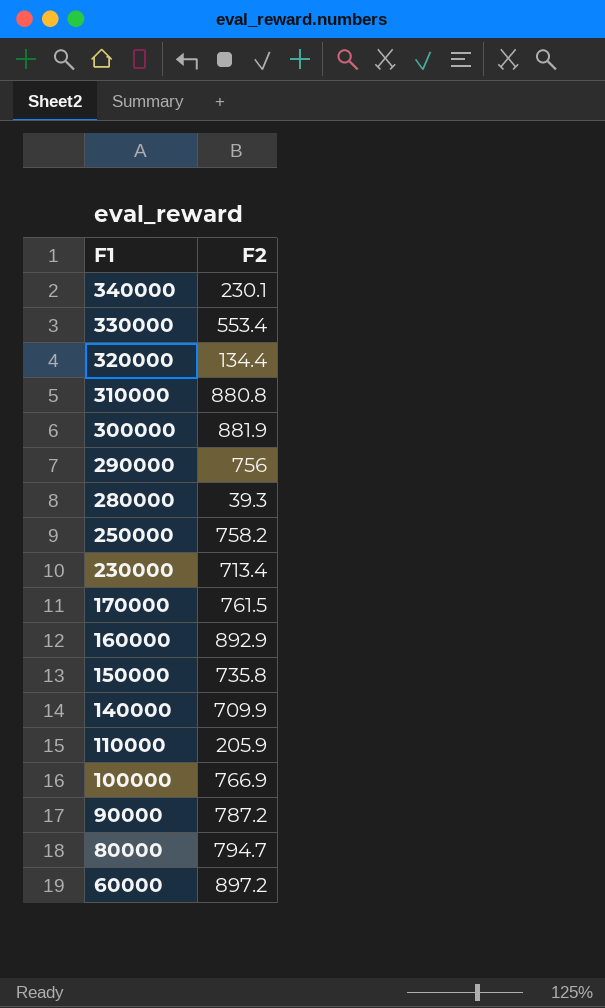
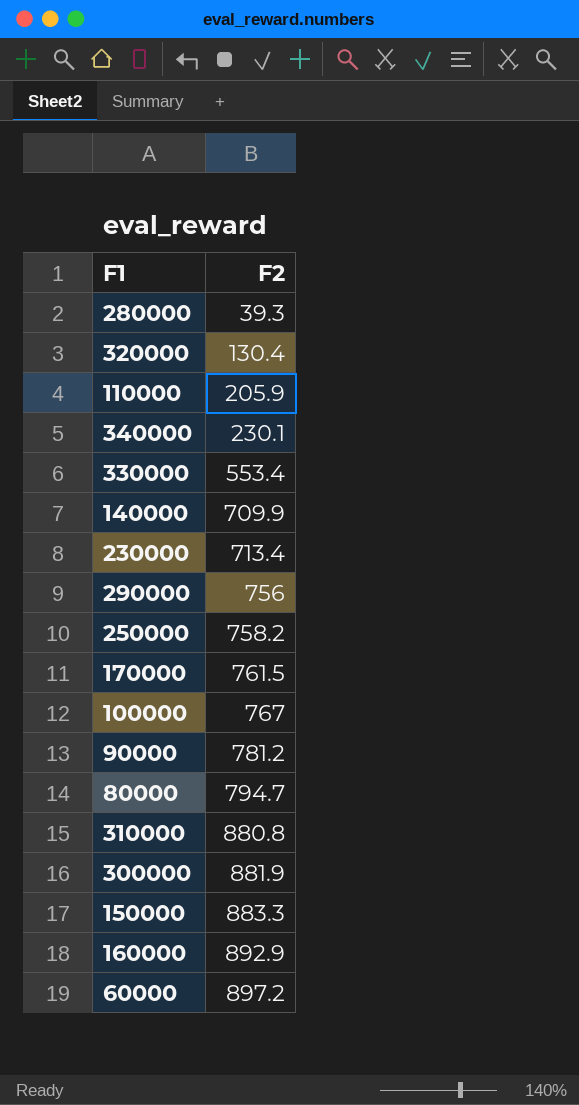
row order: F1 descending -> F2 ascending
320000 | F2: 134.4 -> 130.4
100000 | F2: 766.9 -> 767
90000 | F2: 787.2 -> 781.2
150000 | F2: 735.8 -> 883.3

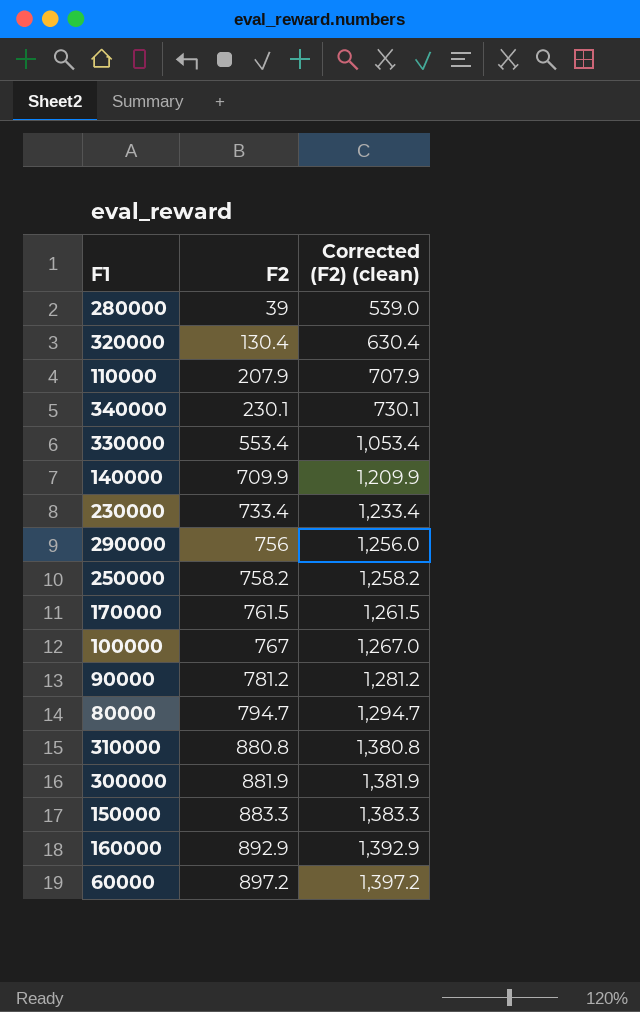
column Corrected (F2) (clean) | formula: none -> [F2] + 500
280000 | F2: 39.3 -> 39
110000 | F2: 205.9 -> 207.9
230000 | F2: 713.4 -> 733.4

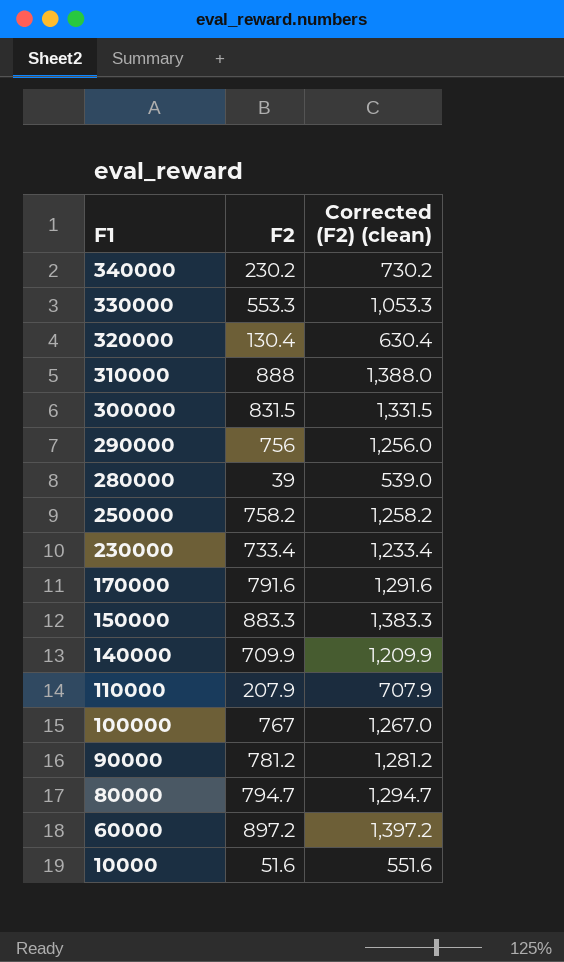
row order: F2 ascending -> F1 descending
row 160000: 892.9 | 1,392.9 -> none
340000 | F2: 230.1 -> 230.2
340000 | Corrected (F2) (clean): 730.1 -> 730.2
330000 | F2: 553.4 -> 553.3
330000 | Corrected (F2) (clean): 1,053.4 -> 1,053.3
310000 | F2: 880.8 -> 888
310000 | Corrected (F2) (clean): 1,380.8 -> 1,388.0
300000 | F2: 881.9 -> 831.5
300000 | Corrected (F2) (clean): 1,381.9 -> 1,331.5
170000 | F2: 761.5 -> 791.6
170000 | Corrected (F2) (clean): 1,261.5 -> 1,291.6
row 10000: none -> 51.6 | 551.6

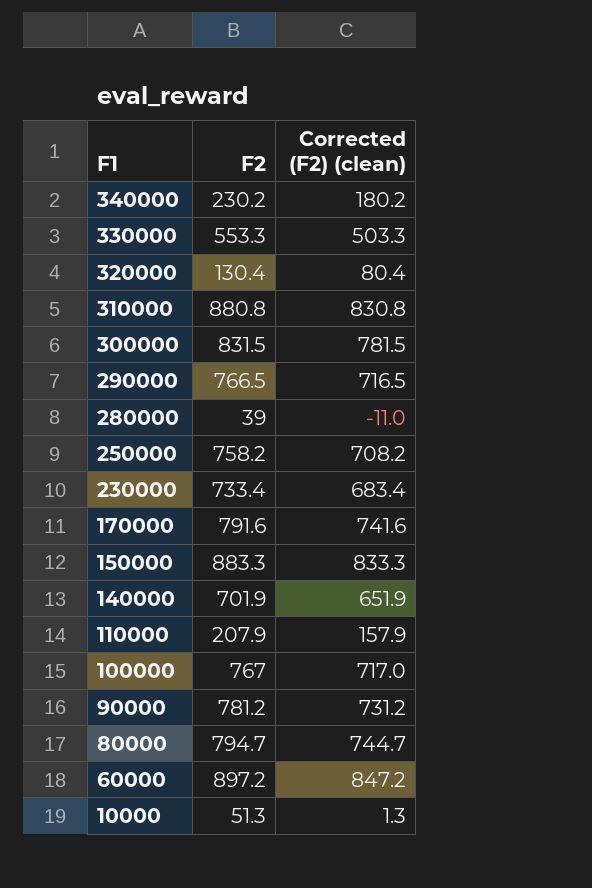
column Corrected (F2) (clean) | formula: [F2] + 500 -> [F2] - 50
310000 | F2: 888 -> 880.8
290000 | F2: 756 -> 766.5
140000 | F2: 709.9 -> 701.9
10000 | F2: 51.6 -> 51.3

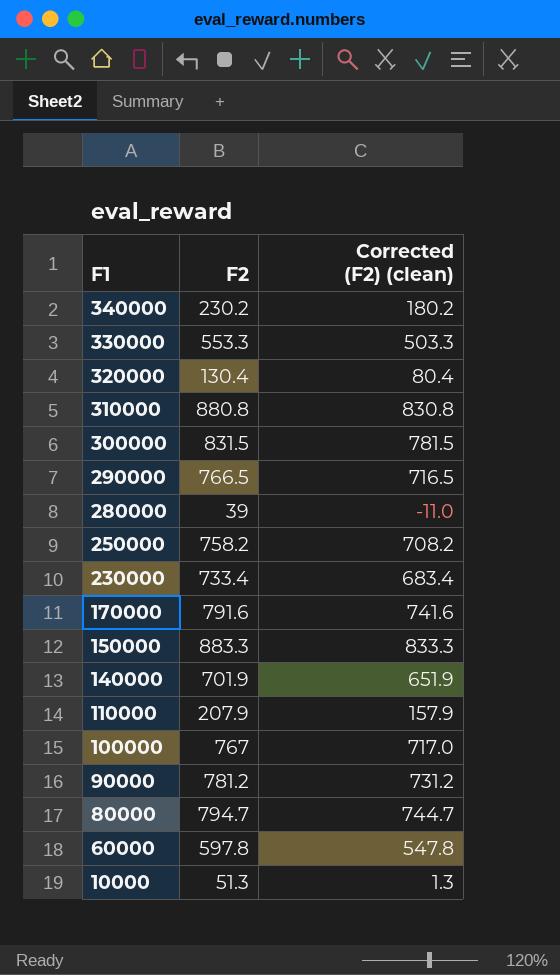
60000 | F2: 897.2 -> 597.8
60000 | Corrected (F2) (clean): 847.2 -> 547.8

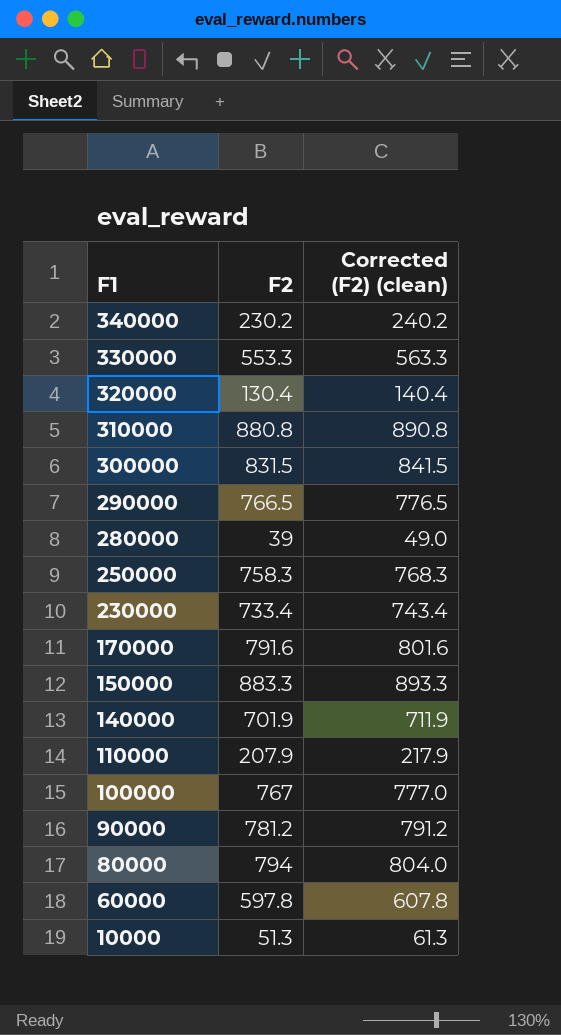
column Corrected (F2) (clean) | formula: [F2] - 50 -> [F2] + 10
250000 | F2: 758.2 -> 758.3
80000 | F2: 794.7 -> 794

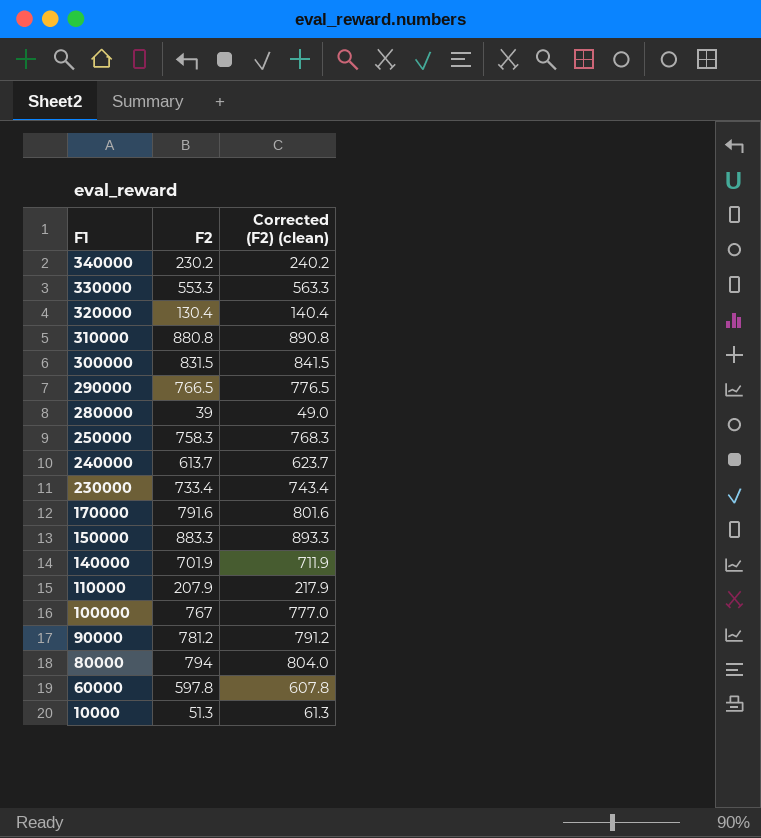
row 240000: none -> 613.7 | 623.7

